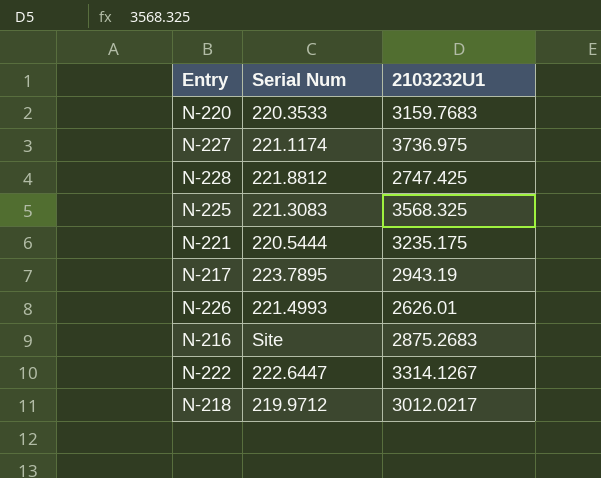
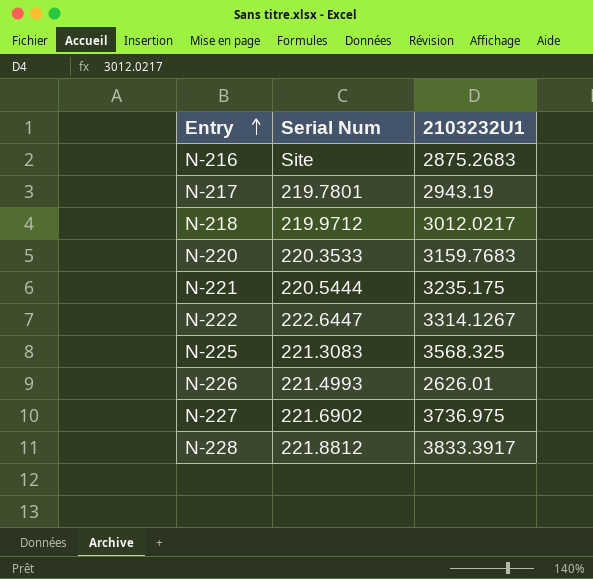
row order: none -> Entry ascending
N-217 | Serial Num: 223.7895 -> 219.7801
N-227 | Serial Num: 221.1174 -> 221.6902
N-228 | 2103232U1: 2747.425 -> 3833.3917

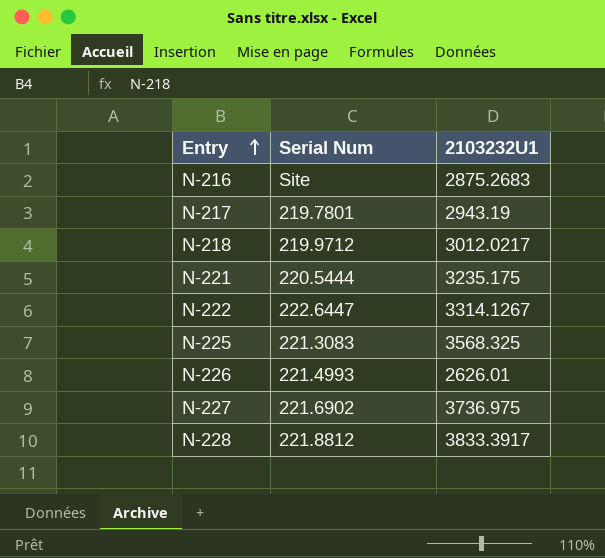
row N-220: 220.3533 | 3159.7683 -> none

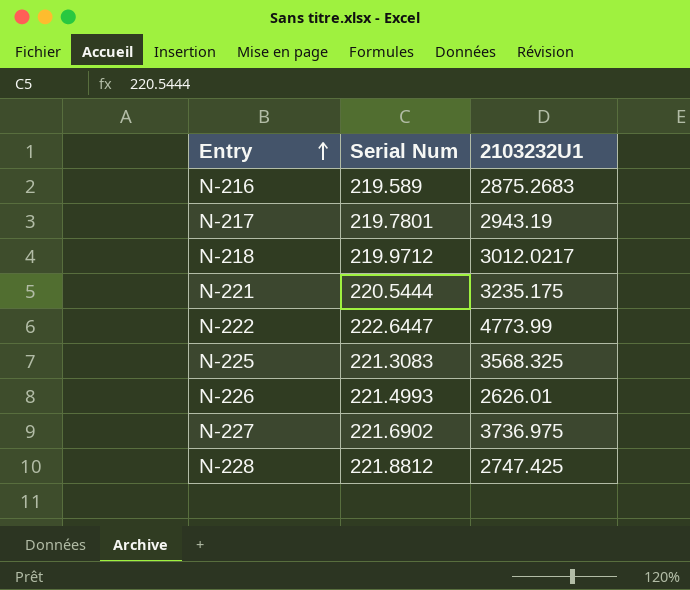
N-216 | Serial Num: Site -> 219.589
N-222 | 2103232U1: 3314.1267 -> 4773.99
N-228 | 2103232U1: 3833.3917 -> 2747.425

